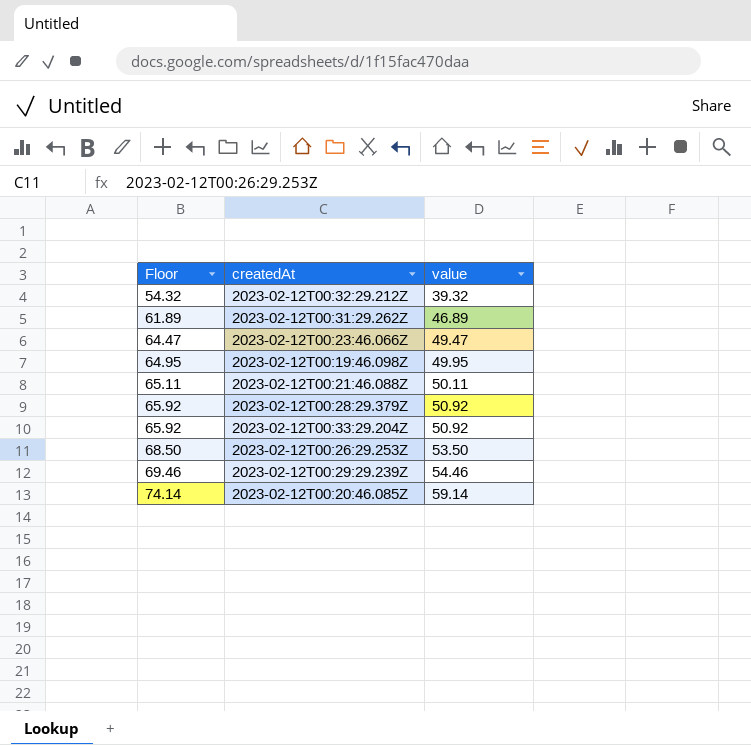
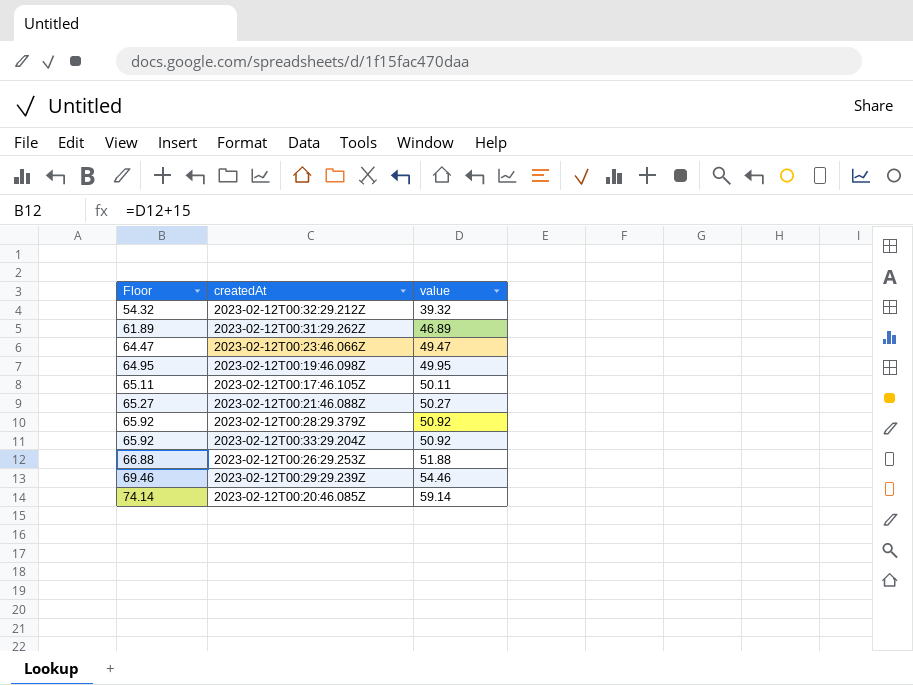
row 2023-02-12T00:17:46.105Z: none -> 65.11 | 50.11
2023-02-12T00:21:46.088Z | Floor: 65.11 -> 65.27
2023-02-12T00:21:46.088Z | value: 50.11 -> 50.27
2023-02-12T00:26:29.253Z | Floor: 68.50 -> 66.88
2023-02-12T00:26:29.253Z | value: 53.50 -> 51.88

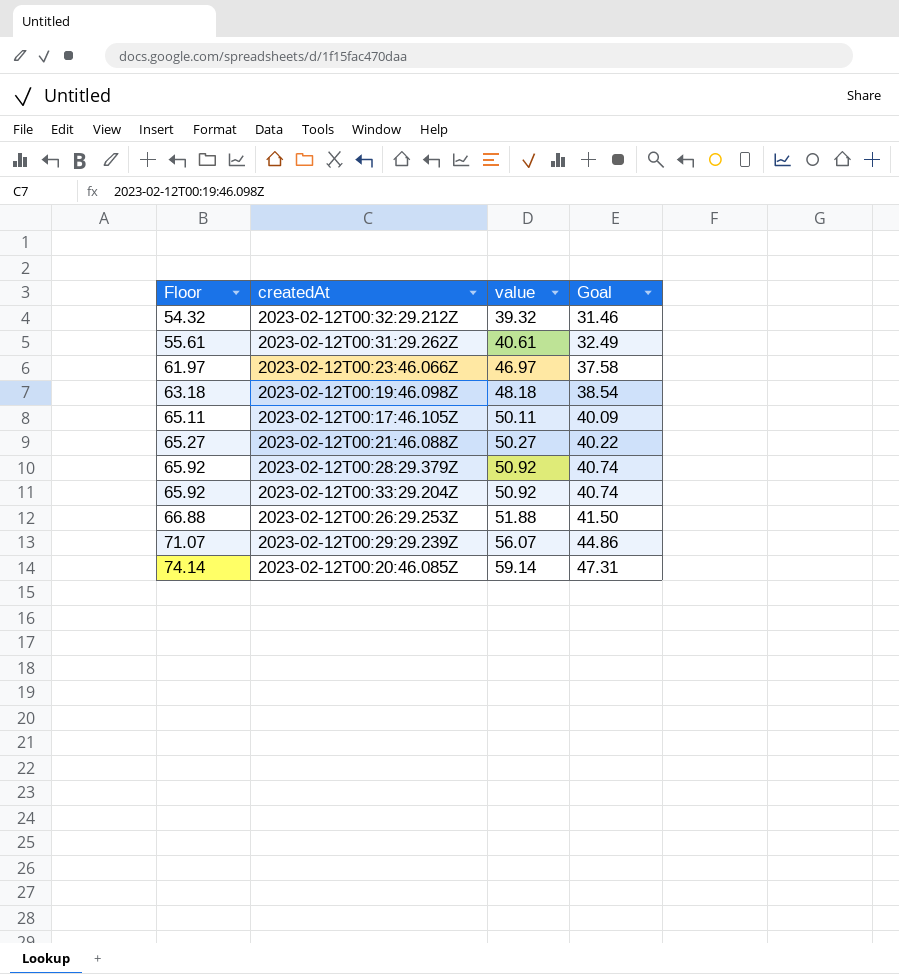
column Goal | formula: none -> [value] * 0.8
2023-02-12T00:31:29.262Z | Floor: 61.89 -> 55.61
2023-02-12T00:31:29.262Z | value: 46.89 -> 40.61
2023-02-12T00:23:46.066Z | Floor: 64.47 -> 61.97
2023-02-12T00:23:46.066Z | value: 49.47 -> 46.97
2023-02-12T00:19:46.098Z | Floor: 64.95 -> 63.18
2023-02-12T00:19:46.098Z | value: 49.95 -> 48.18
2023-02-12T00:29:29.239Z | Floor: 69.46 -> 71.07
2023-02-12T00:29:29.239Z | value: 54.46 -> 56.07

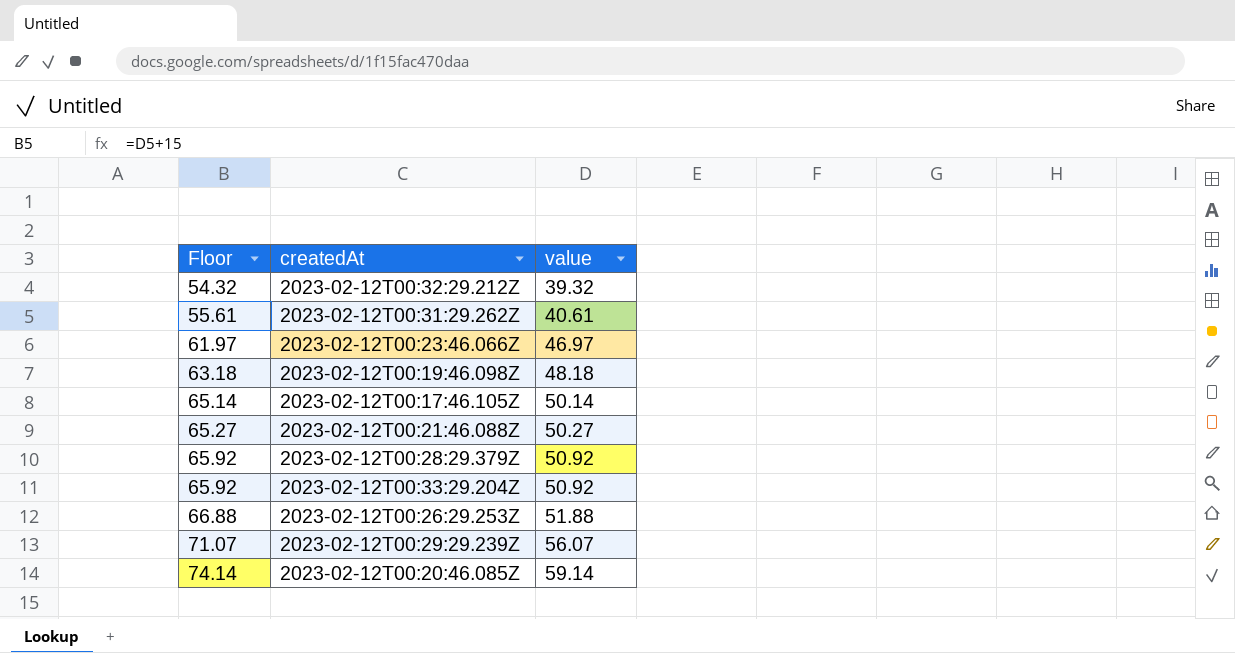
column Goal | formula: [value] * 0.8 -> none
2023-02-12T00:17:46.105Z | Floor: 65.11 -> 65.14
2023-02-12T00:17:46.105Z | value: 50.11 -> 50.14

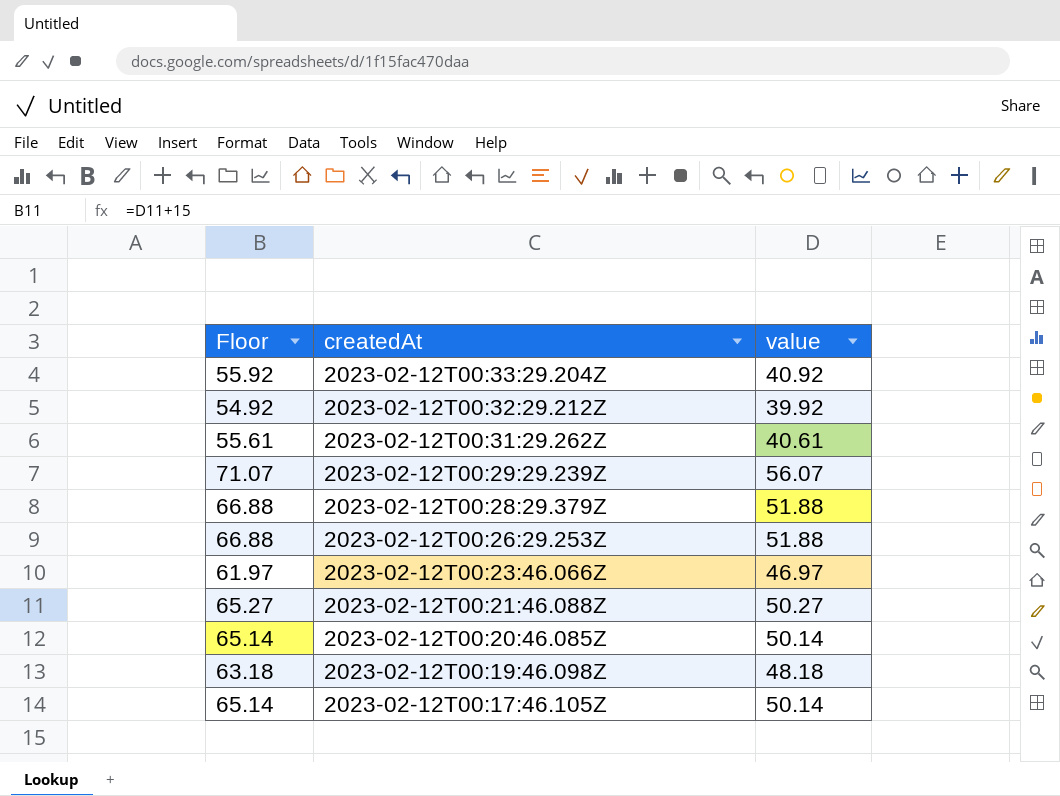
row order: Floor ascending -> createdAt descending
2023-02-12T00:33:29.204Z | Floor: 65.92 -> 55.92
2023-02-12T00:33:29.204Z | value: 50.92 -> 40.92
2023-02-12T00:32:29.212Z | Floor: 54.32 -> 54.92
2023-02-12T00:32:29.212Z | value: 39.32 -> 39.92
2023-02-12T00:28:29.379Z | Floor: 65.92 -> 66.88
2023-02-12T00:28:29.379Z | value: 50.92 -> 51.88
2023-02-12T00:20:46.085Z | Floor: 74.14 -> 65.14
2023-02-12T00:20:46.085Z | value: 59.14 -> 50.14

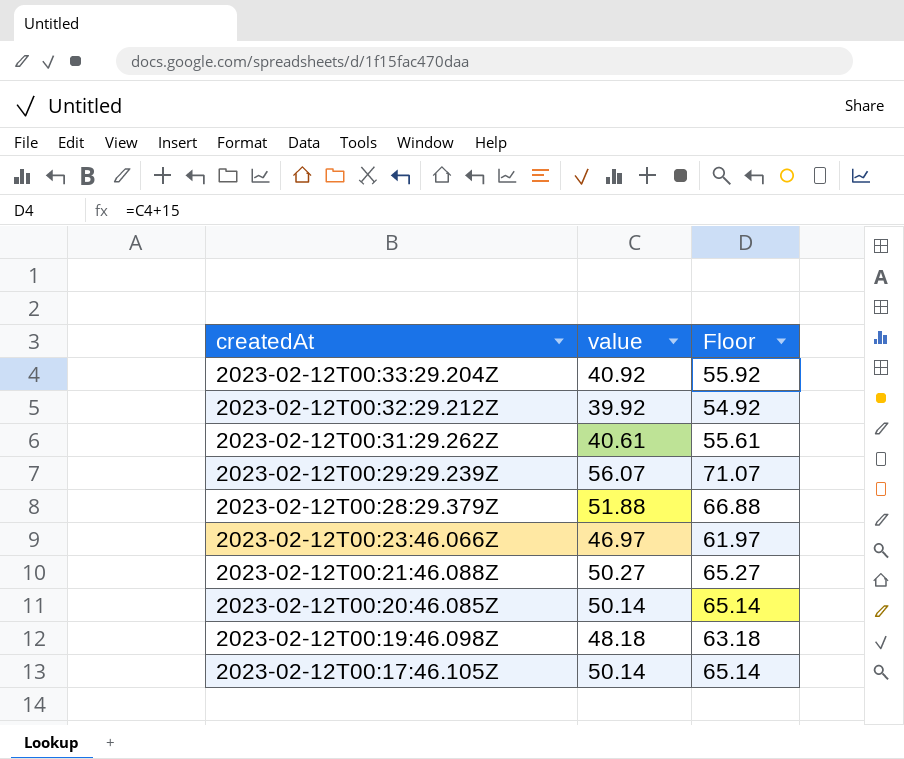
column Floor | position: 1 -> 3
row 2023-02-12T00:26:29.253Z: 66.88 | 51.88 -> none

